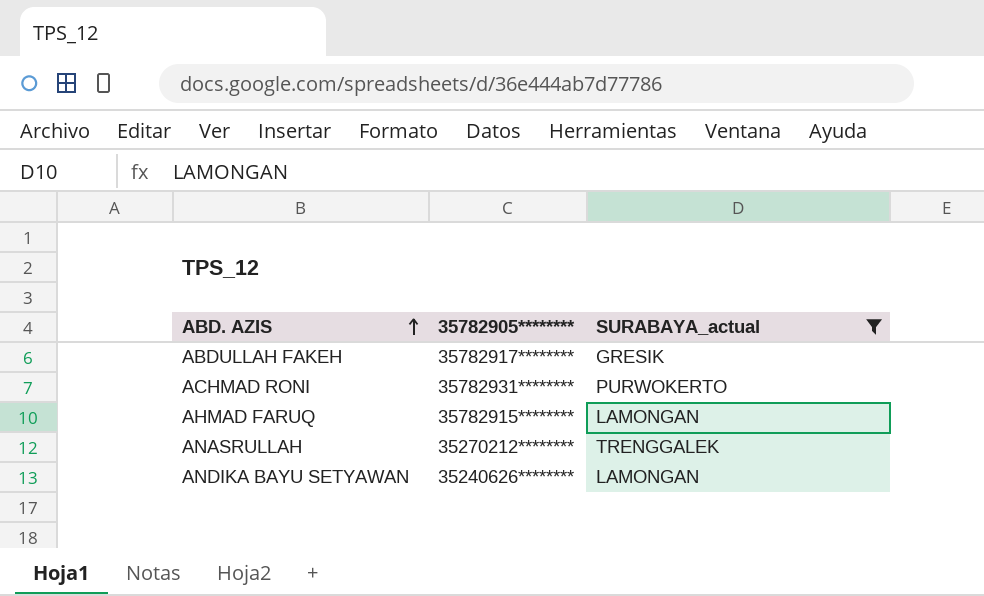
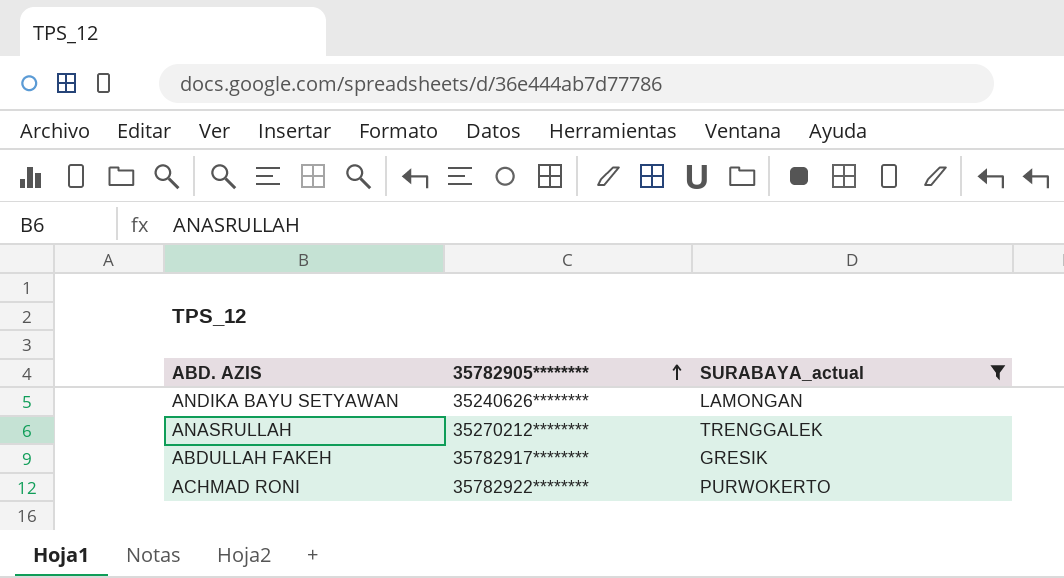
row order: ABD. AZIS ascending -> 35782905******** ascending
row AHMAD FARUQ: 35782915******** | LAMONGAN -> none
ACHMAD RONI | 35782905********: 35782931******** -> 35782922********

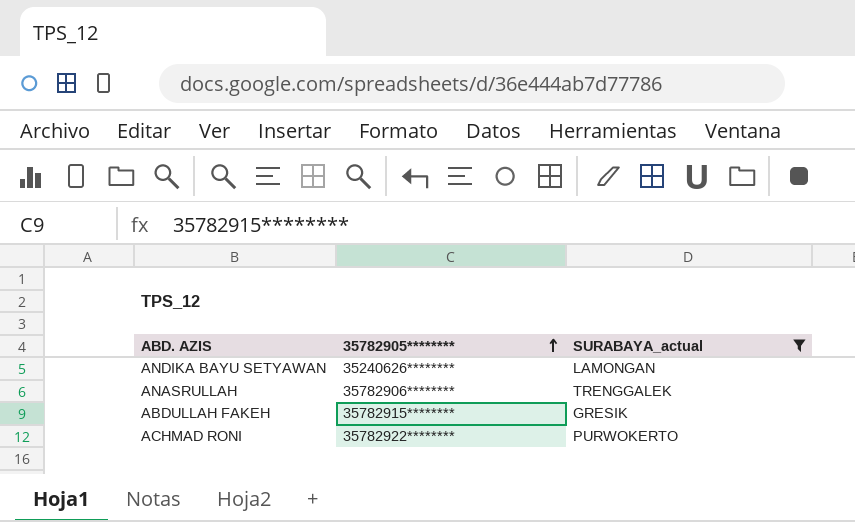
ANASRULLAH | 35782905********: 35270212******** -> 35782906********
ABDULLAH FAKEH | 35782905********: 35782917******** -> 35782915********

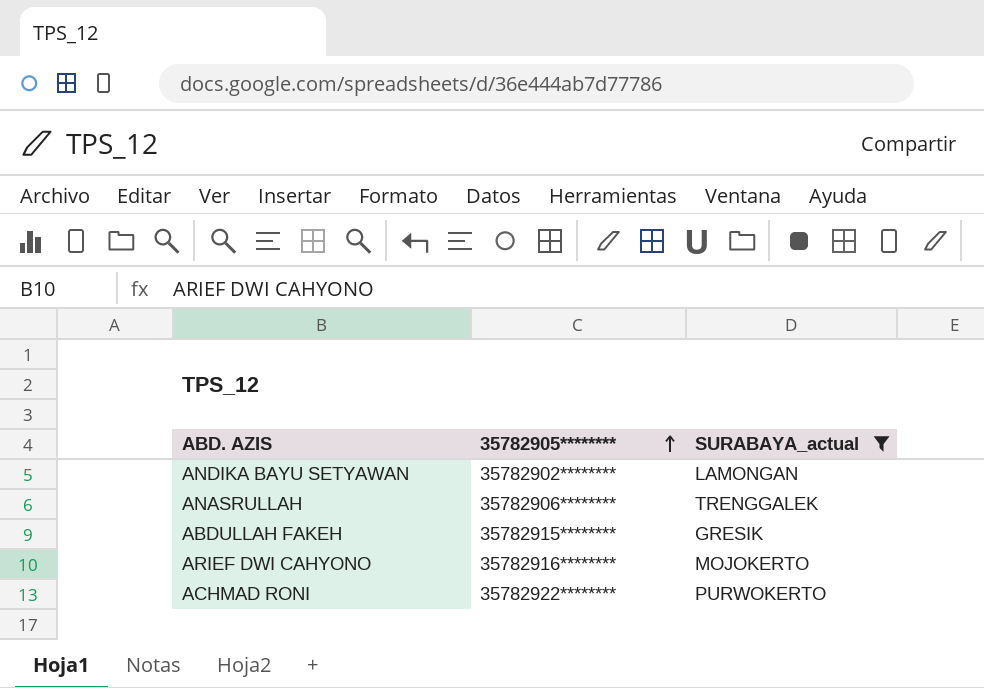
ANDIKA BAYU SETYAWAN | 35782905********: 35240626******** -> 35782902********
row ARIEF DWI CAHYONO: none -> 35782916******** | MOJOKERTO

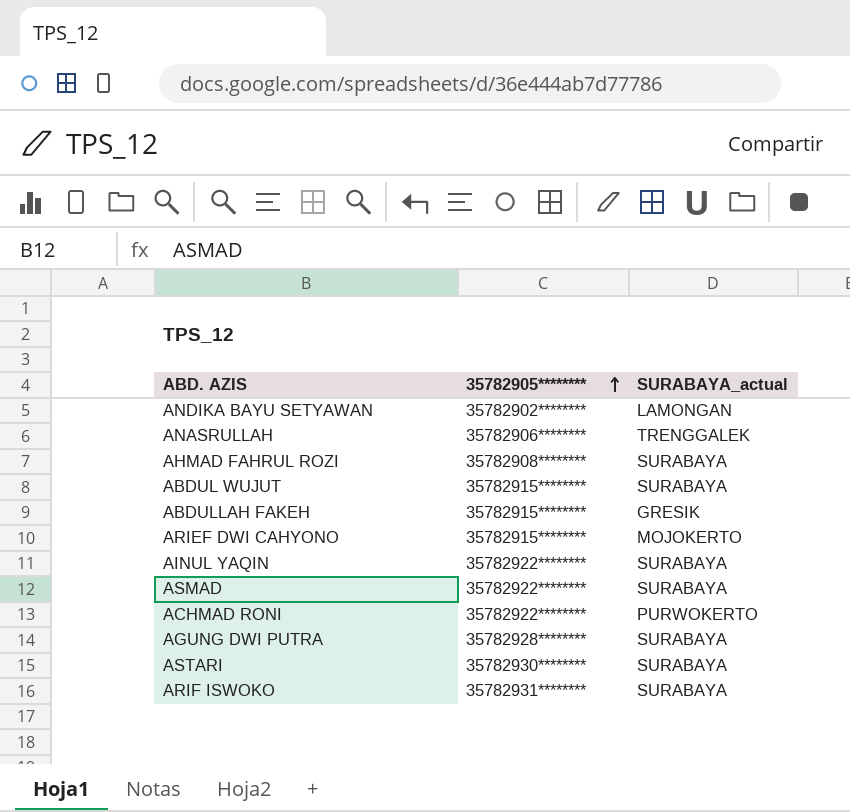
filter: SURABAYA_actual != SURABAYA -> none
ARIEF DWI CAHYONO | 35782905********: 35782916******** -> 35782915********

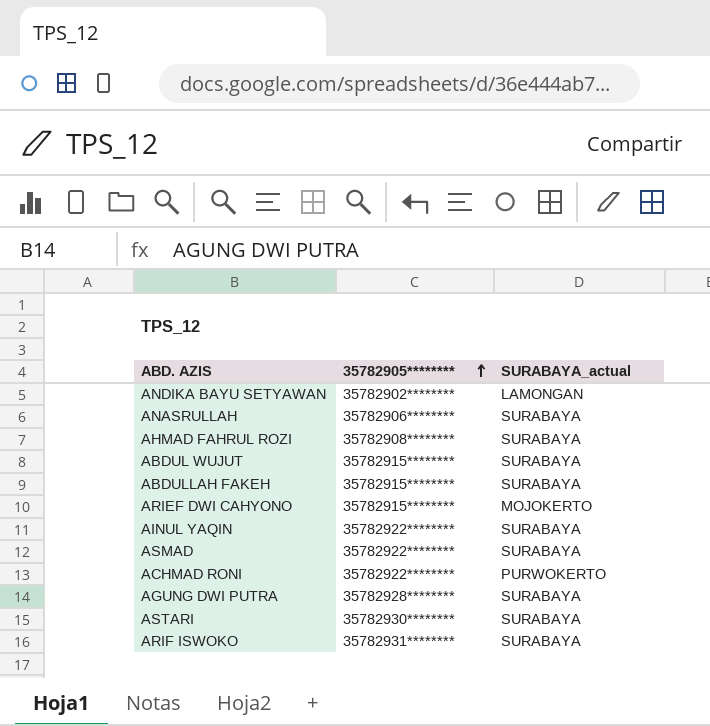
ANASRULLAH | SURABAYA_actual: TRENGGALEK -> SURABAYA
ABDULLAH FAKEH | SURABAYA_actual: GRESIK -> SURABAYA

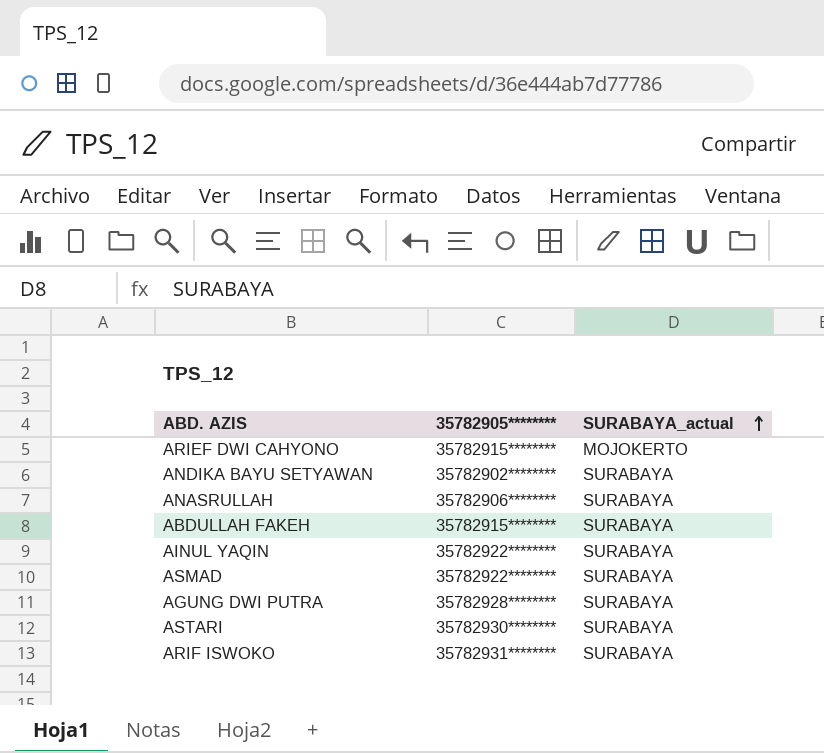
row order: 35782905******** ascending -> SURABAYA_actual ascending
row AHMAD FAHRUL ROZI: 35782908******** | SURABAYA -> none
row ABDUL WUJUT: 35782915******** | SURABAYA -> none
row ACHMAD RONI: 35782922******** | PURWOKERTO -> none
ANDIKA BAYU SETYAWAN | SURABAYA_actual: LAMONGAN -> SURABAYA

